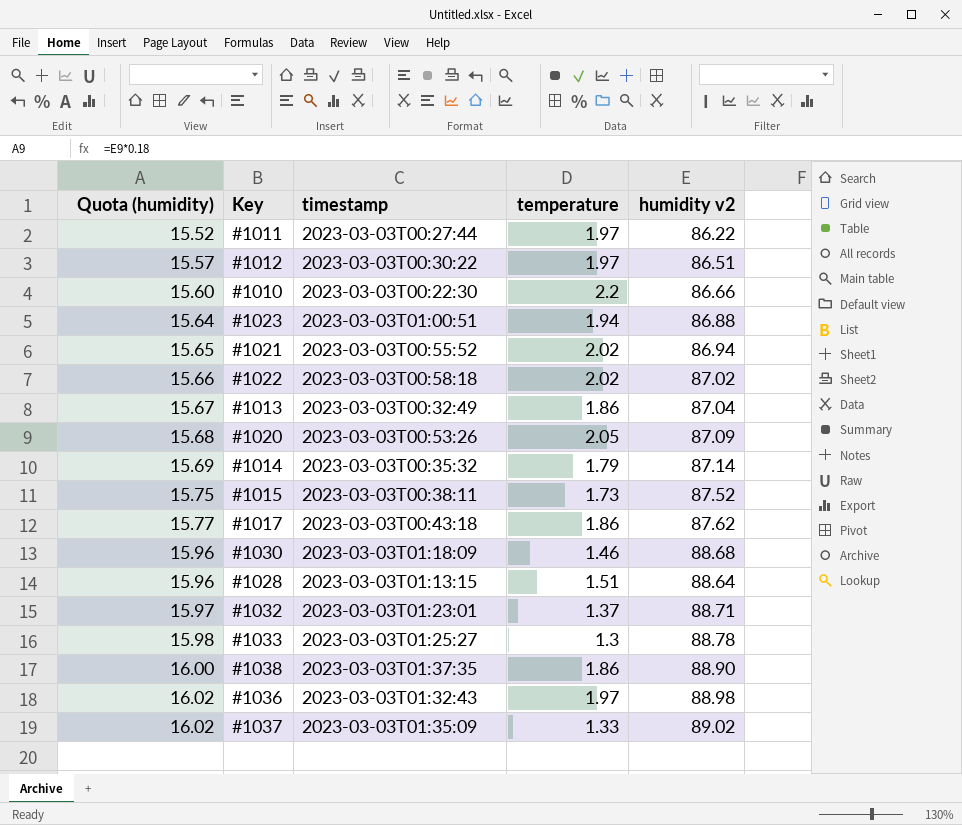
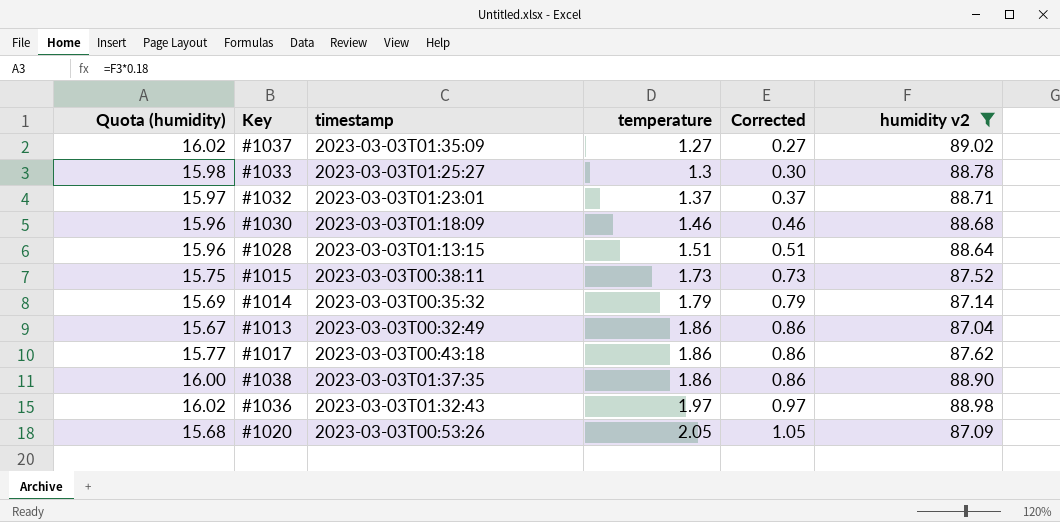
filter: none -> humidity v2 >= 87.04
row order: Quota (humidity) ascending -> temperature ascending
column Corrected | formula: none -> [temperature] - 1
#1037 | temperature: 1.33 -> 1.27

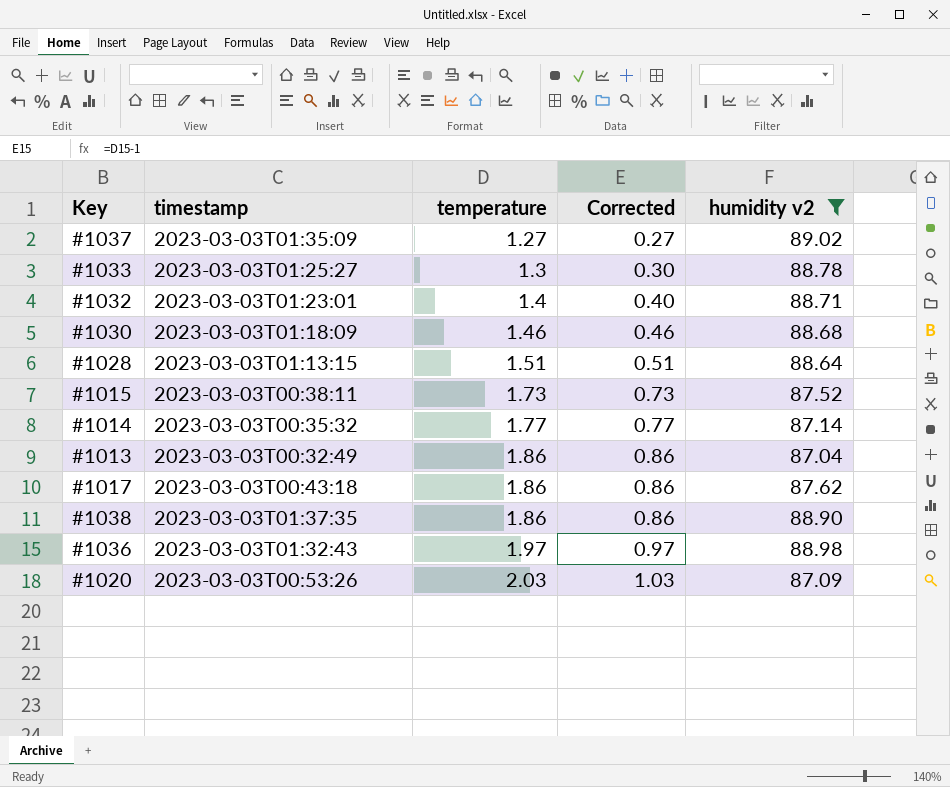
column Quota (humidity) | formula: [humidity v2] * 0.18 -> none
#1032 | temperature: 1.37 -> 1.4
#1032 | Corrected: 0.37 -> 0.40
#1014 | temperature: 1.79 -> 1.77
#1014 | Corrected: 0.79 -> 0.77
#1020 | temperature: 2.05 -> 2.03
#1020 | Corrected: 1.05 -> 1.03

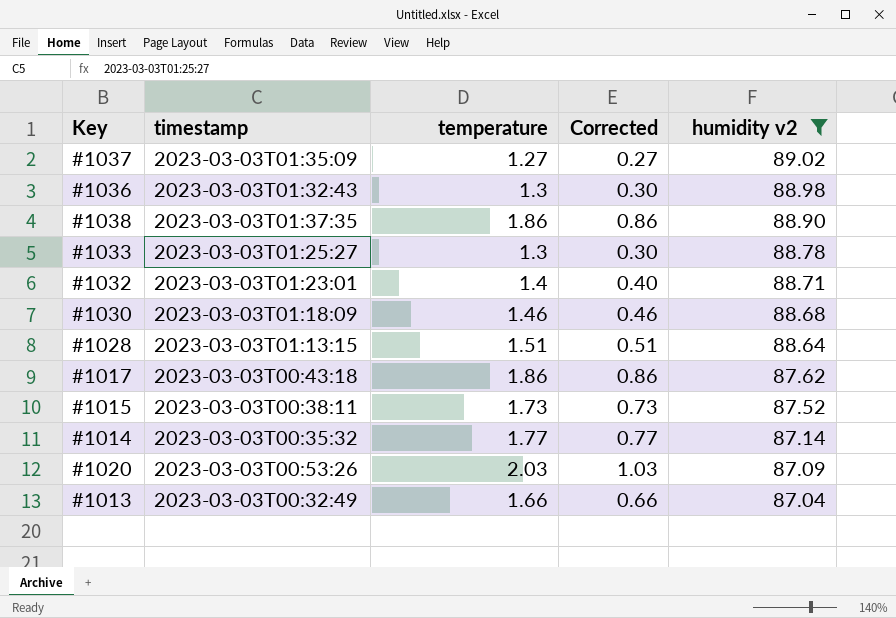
row order: temperature ascending -> humidity v2 descending
#1036 | temperature: 1.97 -> 1.3
#1036 | Corrected: 0.97 -> 0.30
#1013 | temperature: 1.86 -> 1.66
#1013 | Corrected: 0.86 -> 0.66

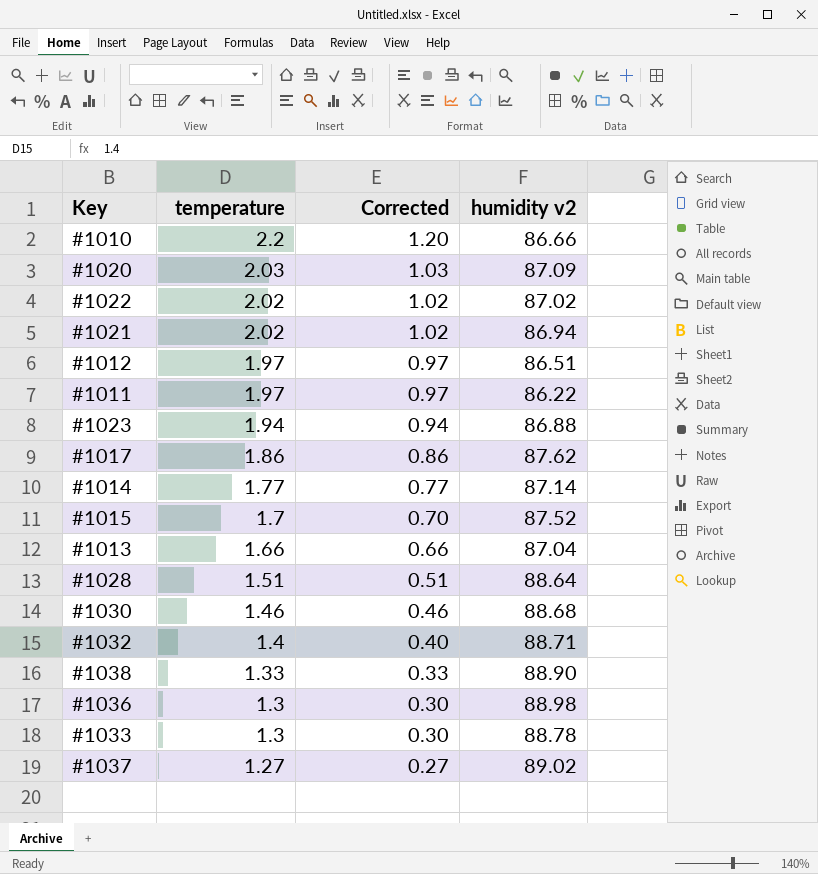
filter: humidity v2 >= 87.04 -> none
row order: humidity v2 descending -> temperature descending
column timestamp | position: 2 -> none
#1015 | temperature: 1.73 -> 1.7
#1015 | Corrected: 0.73 -> 0.70
#1038 | temperature: 1.86 -> 1.33
#1038 | Corrected: 0.86 -> 0.33

